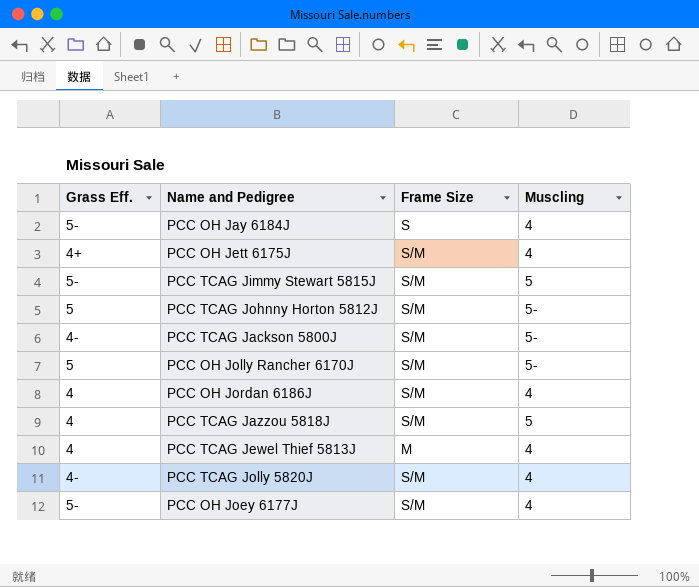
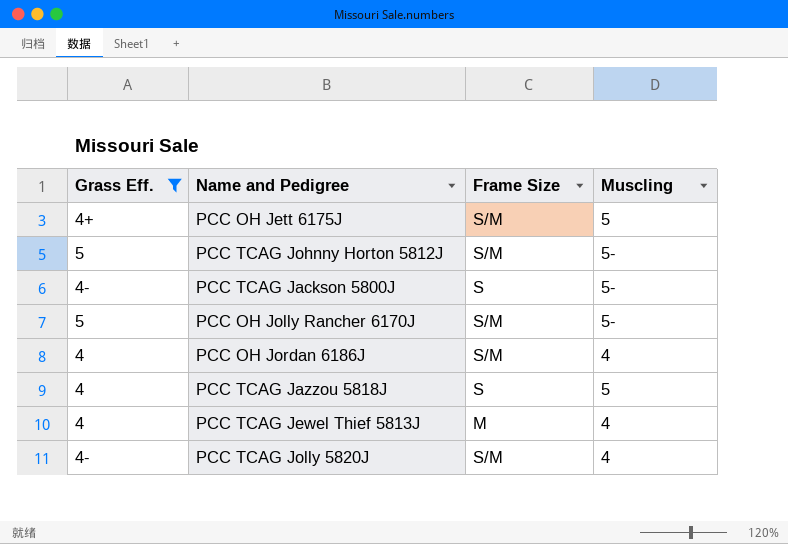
filter: none -> Grass Eff. != 5-
PCC OH Jett 6175J | Muscling: 4 -> 5
PCC TCAG Jackson 5800J | Frame Size: S/M -> S
PCC TCAG Jazzou 5818J | Frame Size: S/M -> S

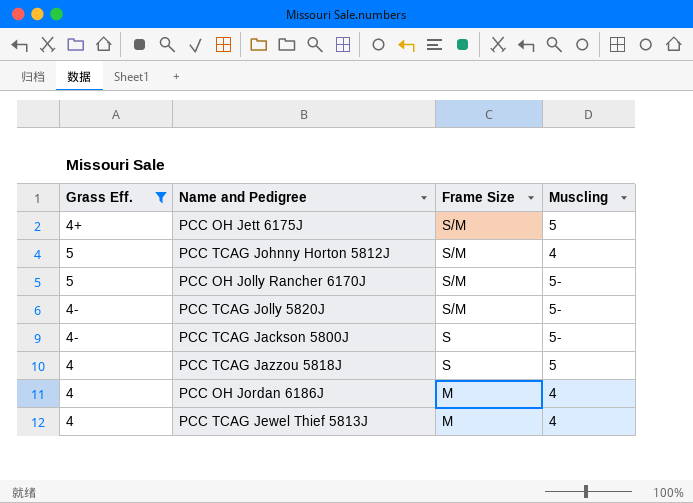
row order: none -> Frame Size descending
PCC TCAG Johnny Horton 5812J | Muscling: 5- -> 4
PCC TCAG Jolly 5820J | Muscling: 4 -> 5-
PCC OH Jordan 6186J | Frame Size: S/M -> M

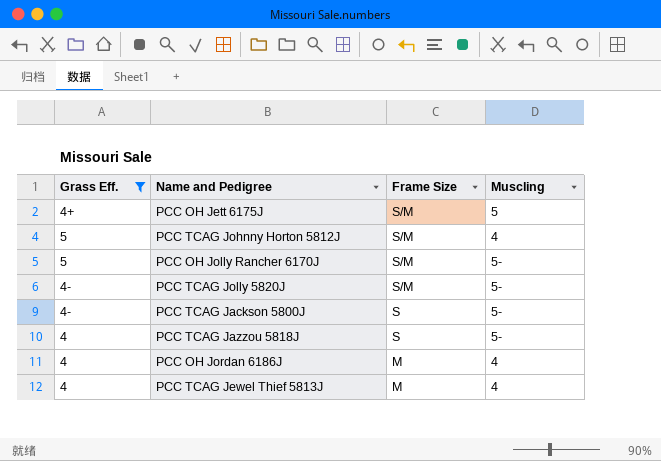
PCC TCAG Jazzou 5818J | Muscling: 5 -> 5-

